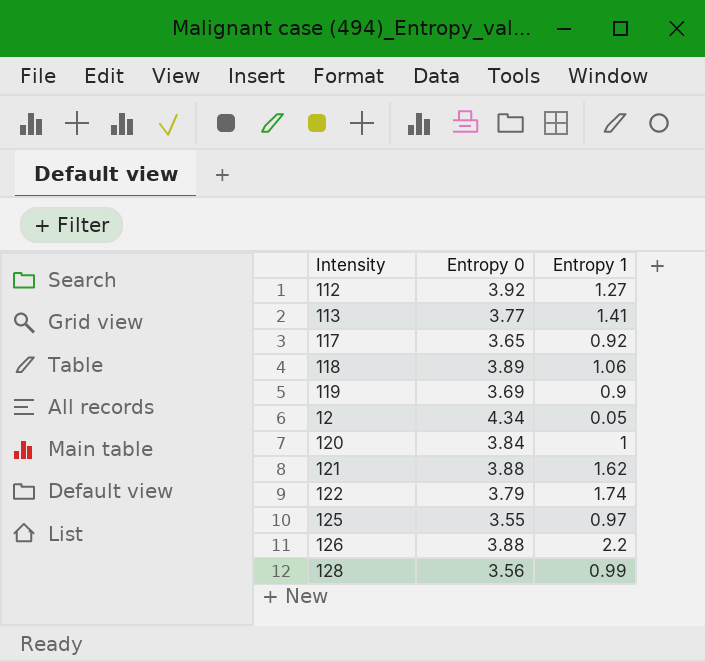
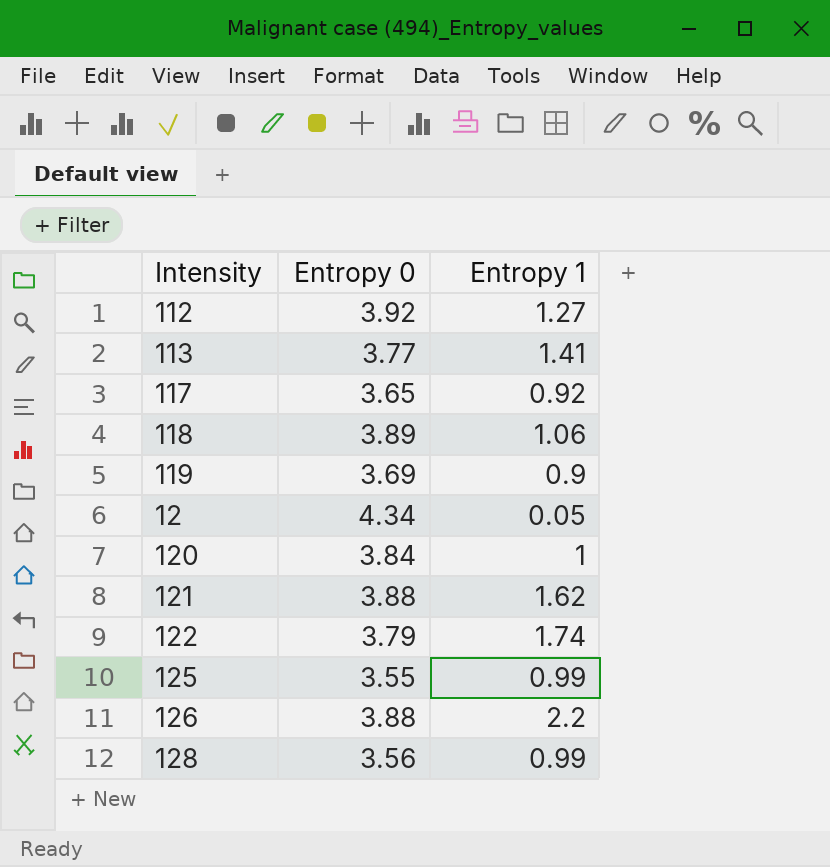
125 | Entropy 1: 0.97 -> 0.99

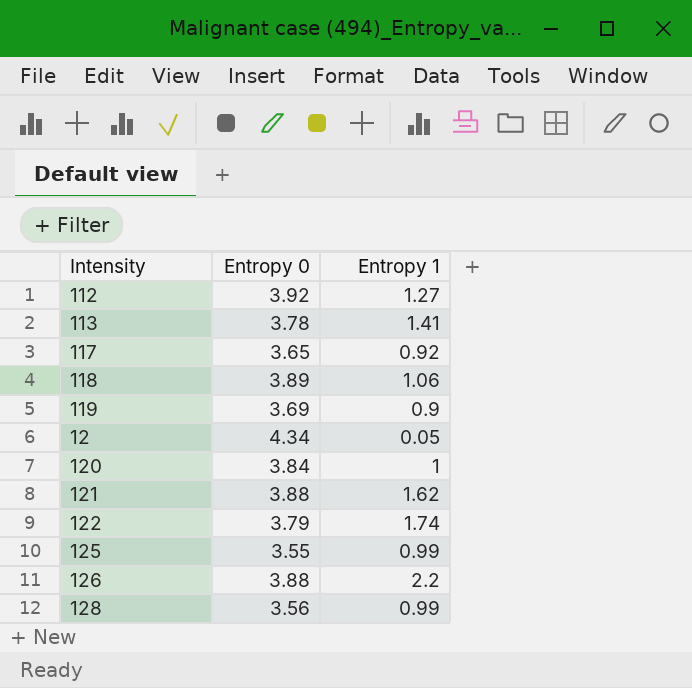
113 | Entropy 0: 3.77 -> 3.78

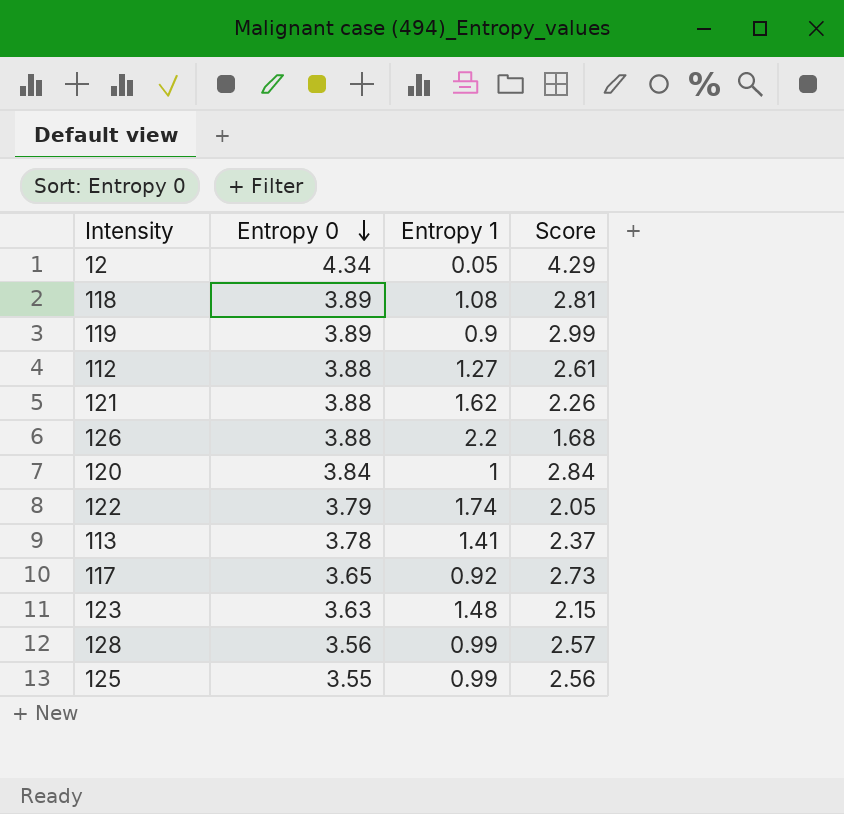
row order: none -> Entropy 0 descending
column Score | formula: none -> [Entropy 0] - [Entropy 1]
118 | Entropy 1: 1.06 -> 1.08
119 | Entropy 0: 3.69 -> 3.89
112 | Entropy 0: 3.92 -> 3.88
row 123: none -> 3.63 | 1.48 | 2.15

